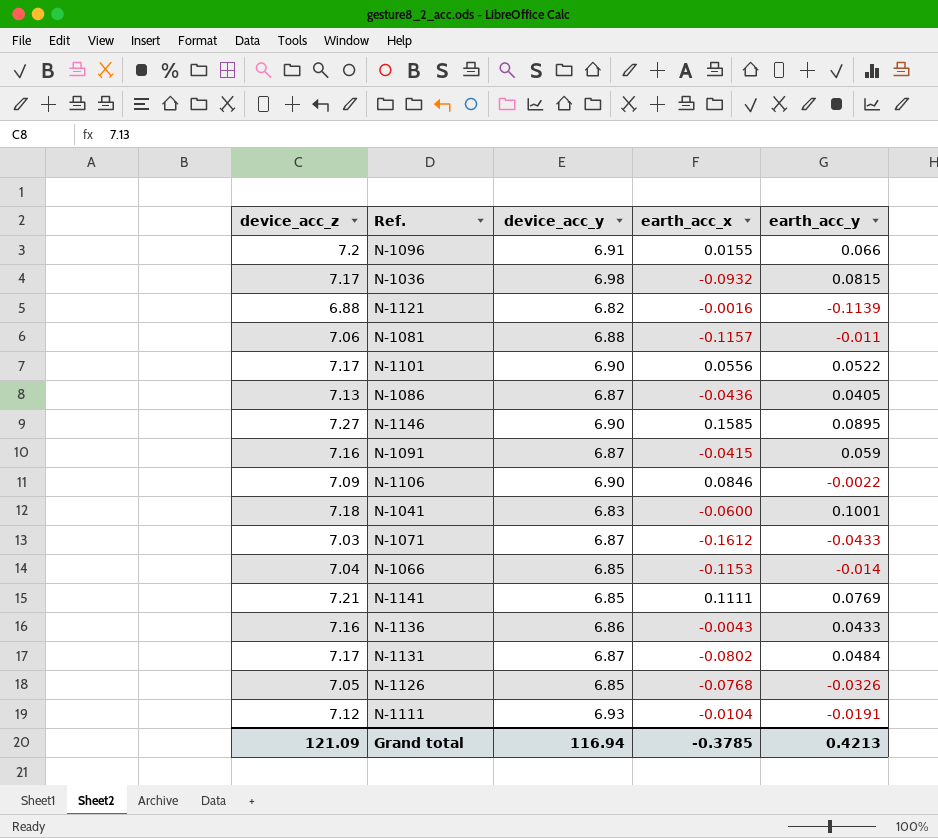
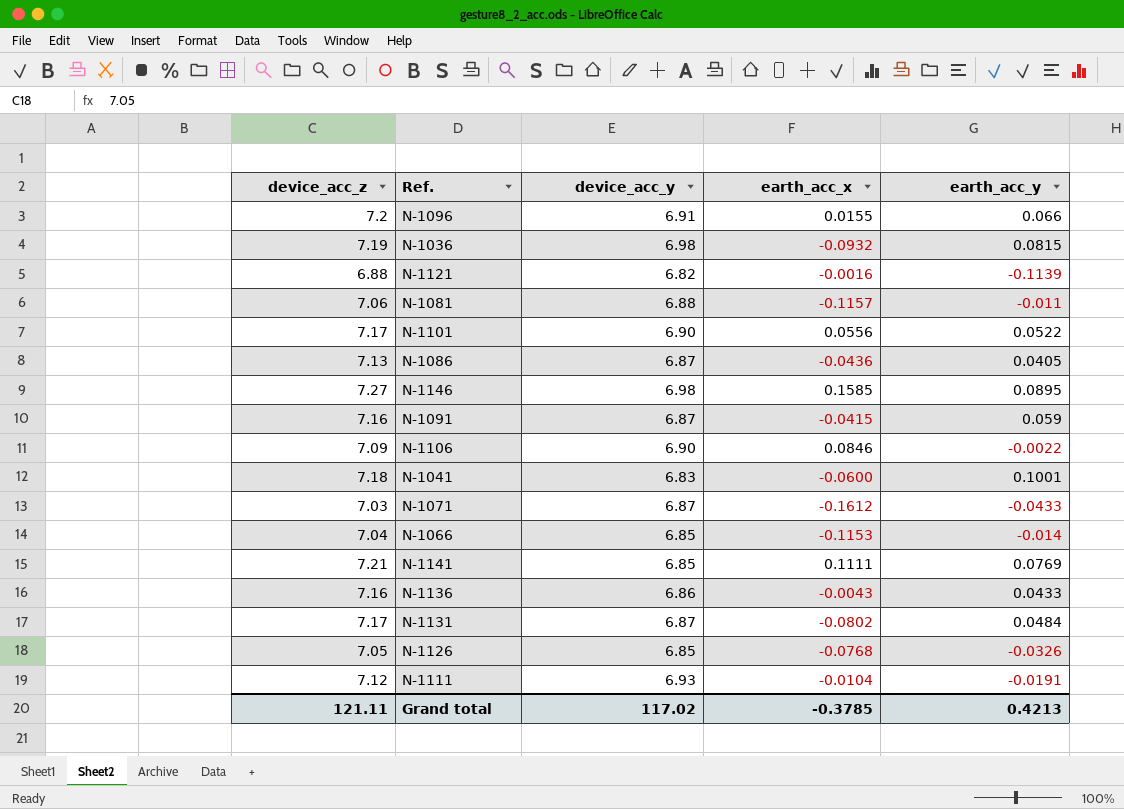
N-1036 | device_acc_z: 7.17 -> 7.19
N-1146 | device_acc_y: 6.90 -> 6.98
Grand total | device_acc_z: 121.09 -> 121.11
Grand total | device_acc_y: 116.94 -> 117.02

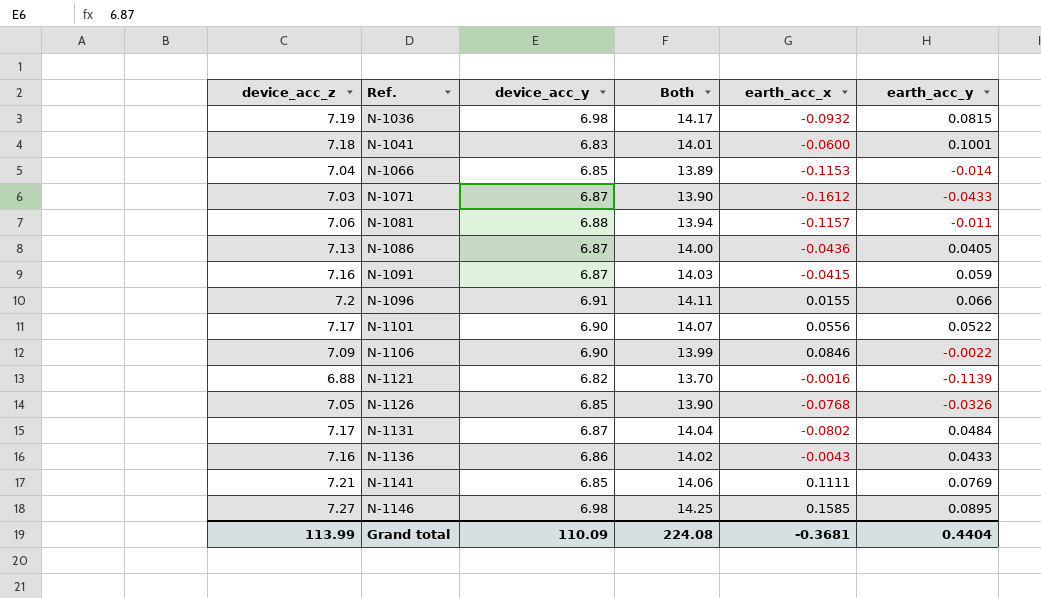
row order: none -> Ref. ascending
column Both | formula: none -> [device_acc_z] + [device_acc_y]
row N-1111: 7.12 | 6.93 | -0.0104 | -0.0191 -> none
Grand total | device_acc_z: 121.11 -> 113.99
Grand total | device_acc_y: 117.02 -> 110.09
Grand total | earth_acc_x: -0.3785 -> -0.3681
Grand total | earth_acc_y: 0.4213 -> 0.4404

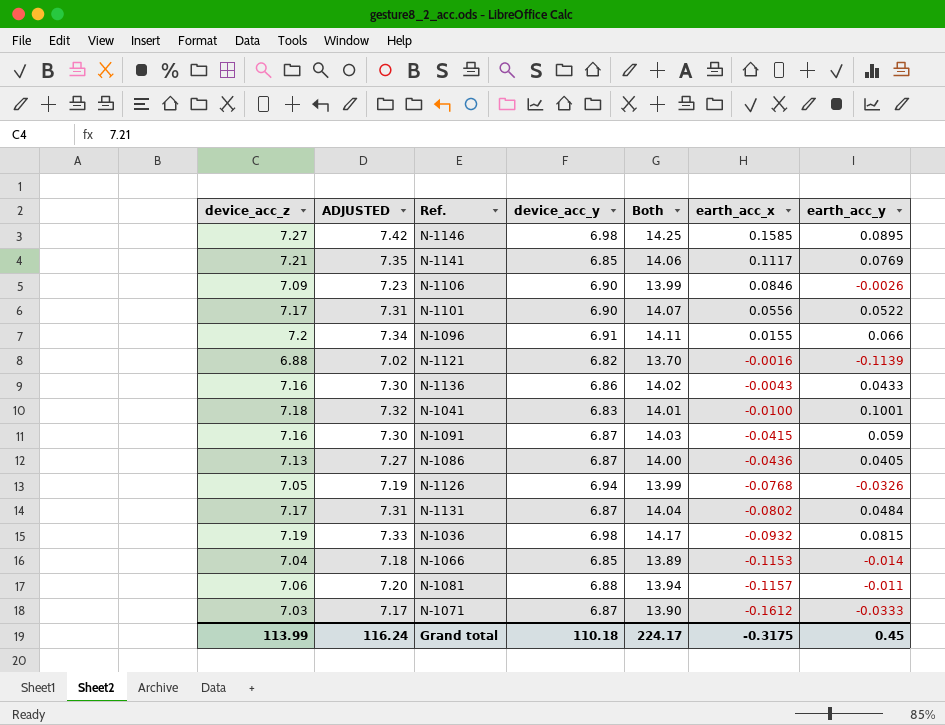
row order: Ref. ascending -> earth_acc_x descending
column ADJUSTED | formula: none -> [device_acc_z] * 1.02
N-1141 | earth_acc_x: 0.1111 -> 0.1117
N-1106 | earth_acc_y: -0.0022 -> -0.0026
N-1041 | earth_acc_x: -0.0600 -> -0.0100
N-1126 | device_acc_y: 6.85 -> 6.94
N-1126 | Both: 13.90 -> 13.99
N-1071 | earth_acc_y: -0.0433 -> -0.0333
Grand total | device_acc_y: 110.09 -> 110.18
Grand total | Both: 224.08 -> 224.17
Grand total | earth_acc_x: -0.3681 -> -0.3175
Grand total | earth_acc_y: 0.4404 -> 0.45

